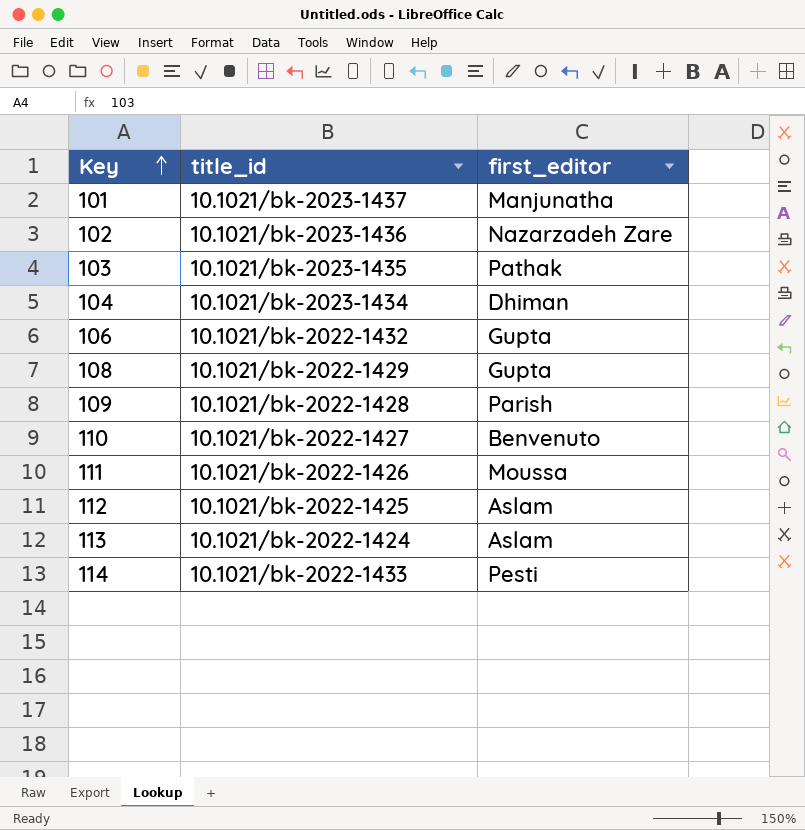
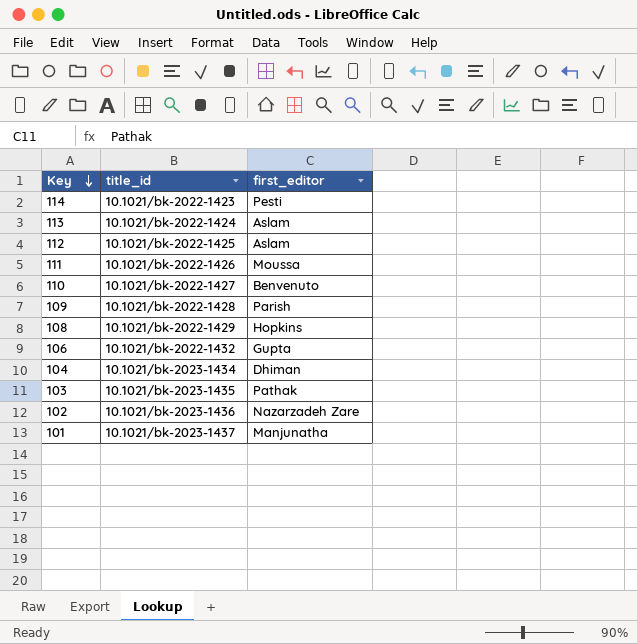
row order: Key ascending -> Key descending
114 | title_id: 10.1021/bk-2022-1433 -> 10.1021/bk-2022-1423
108 | first_editor: Gupta -> Hopkins

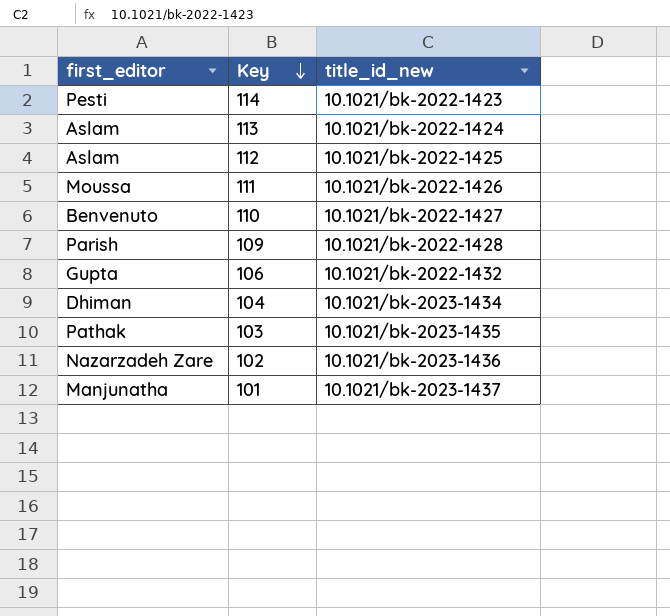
column first_editor | position: 3 -> 1
column name: title_id -> title_id_new
row 108: 10.1021/bk-2022-1429 | Hopkins -> none

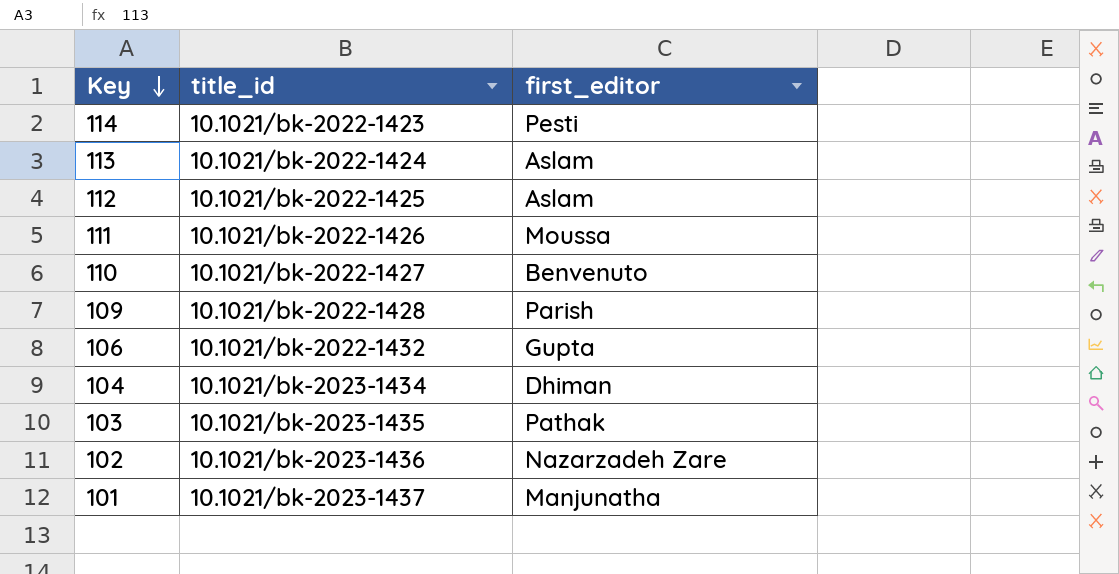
column name: title_id_new -> title_id
column first_editor | position: 1 -> 3

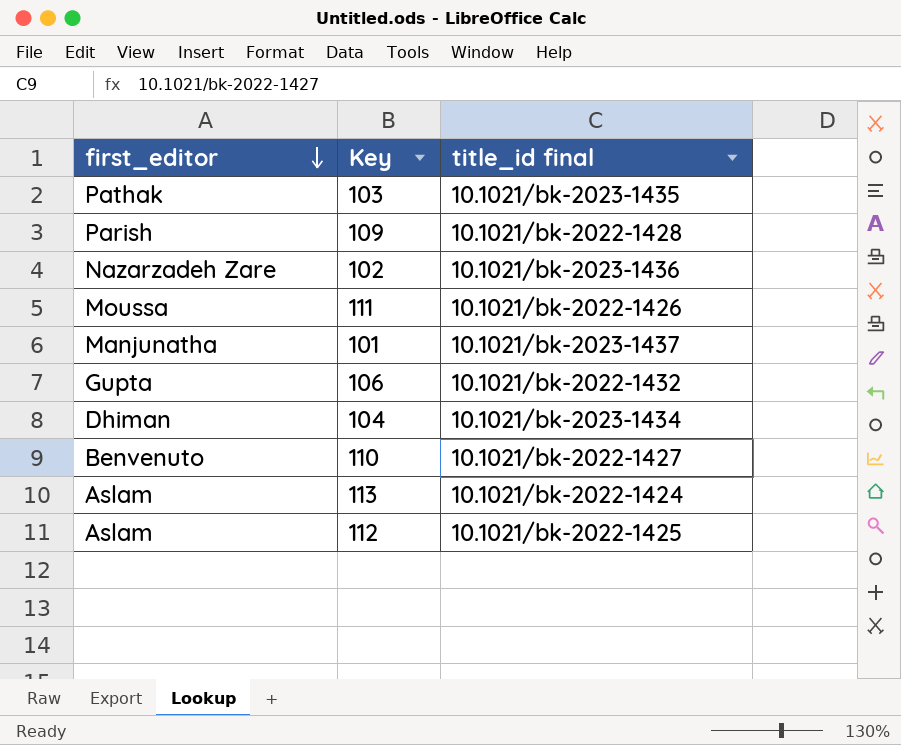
row order: Key descending -> first_editor descending
column first_editor | position: 3 -> 1
column name: title_id -> title_id final
row 114: 10.1021/bk-2022-1423 | Pesti -> none

